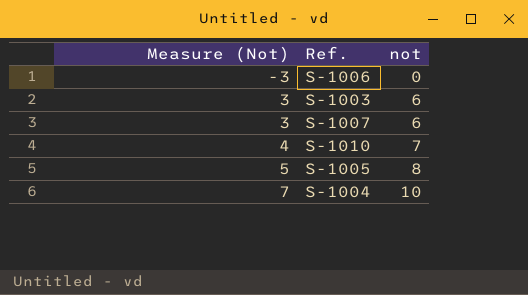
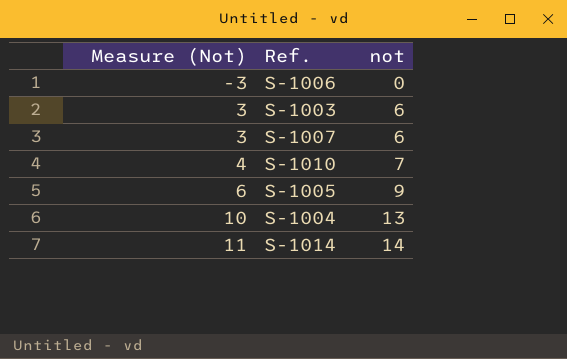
S-1005 | Measure (Not): 5 -> 6
S-1005 | not: 8 -> 9
S-1004 | Measure (Not): 7 -> 10
S-1004 | not: 10 -> 13
row S-1014: none -> 11 | 14

